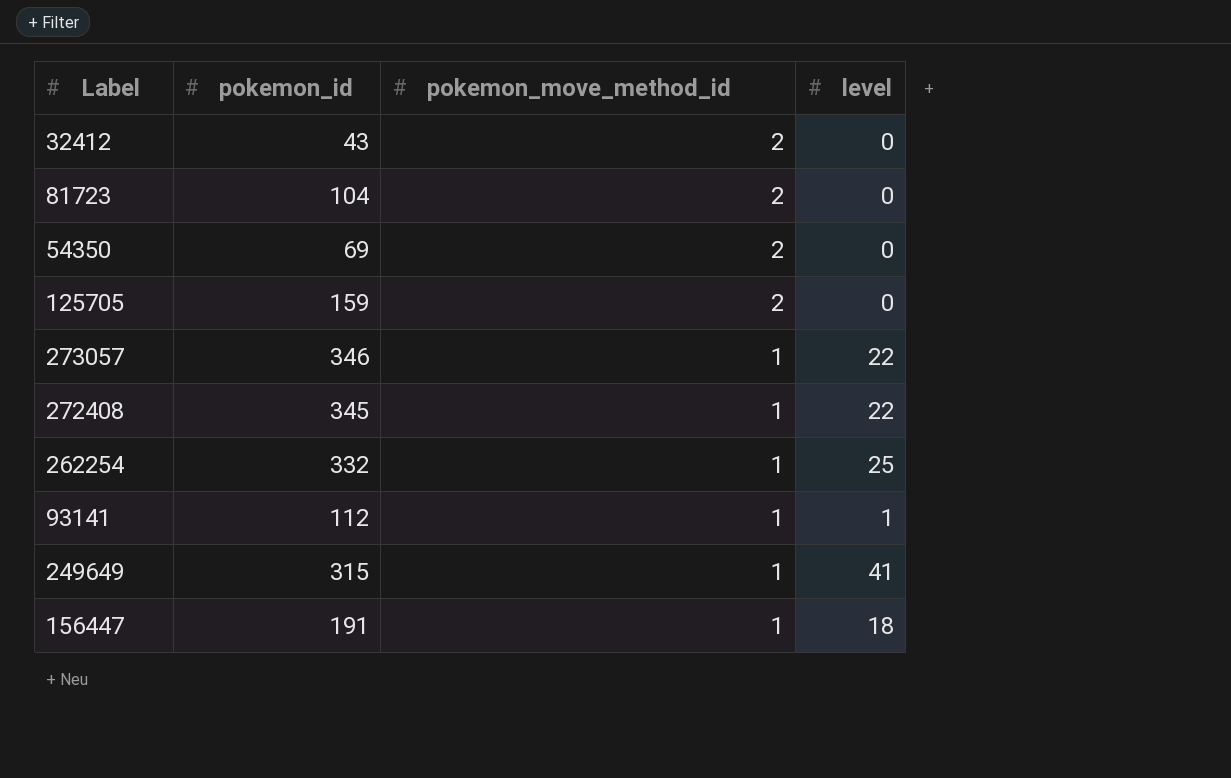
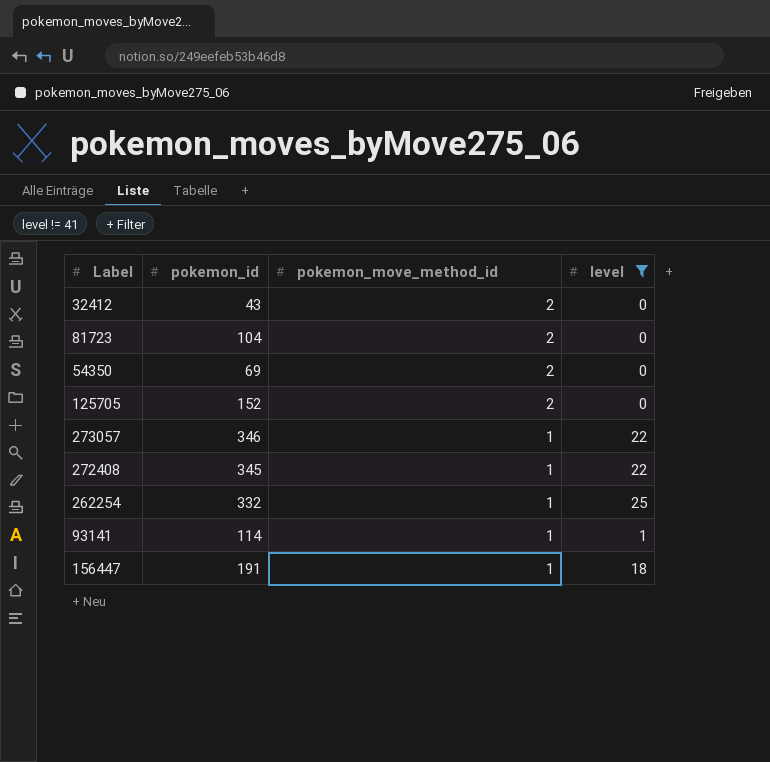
filter: none -> level != 41
125705 | pokemon_id: 159 -> 152
93141 | pokemon_id: 112 -> 114

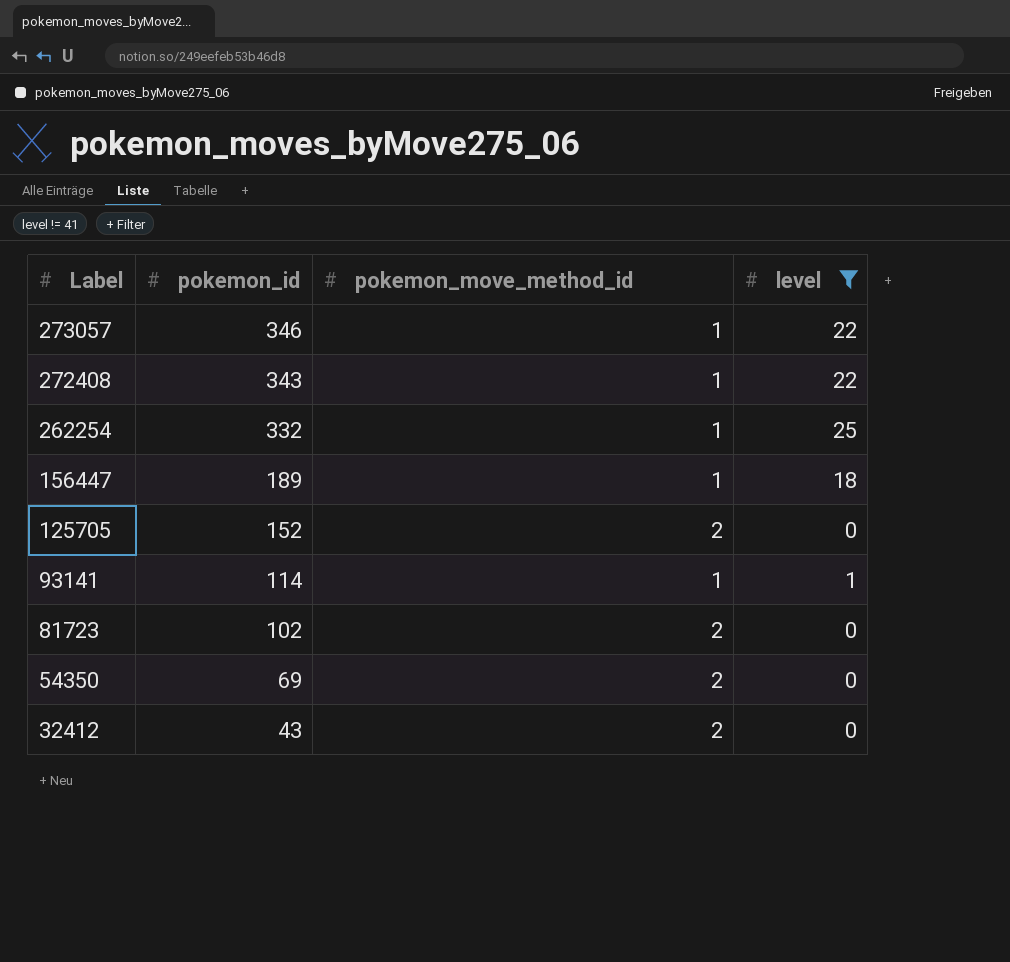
row order: pokemon_move_method_id descending -> Label descending
272408 | pokemon_id: 345 -> 343
156447 | pokemon_id: 191 -> 189
81723 | pokemon_id: 104 -> 102

